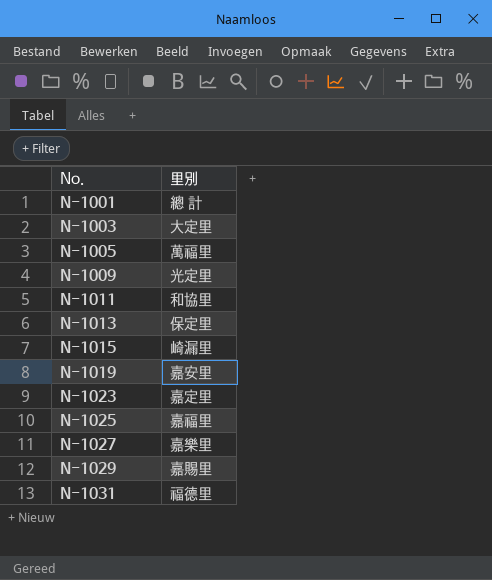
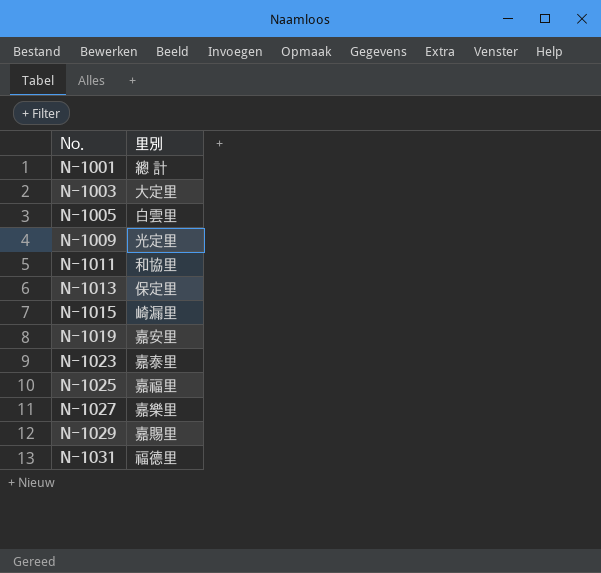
N-1005 | 里別: 萬福里 -> 白雲里
N-1023 | 里別: 嘉定里 -> 嘉泰里

